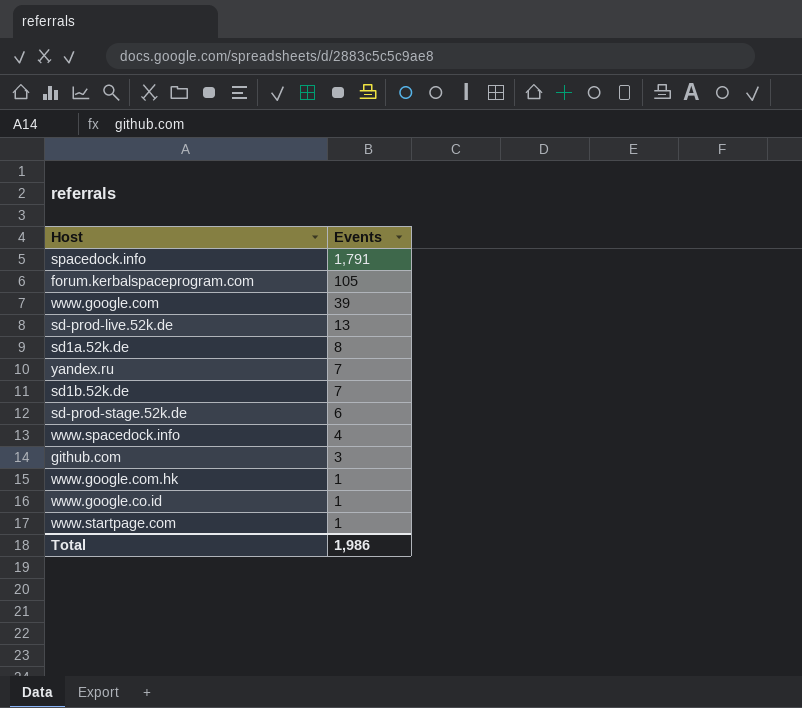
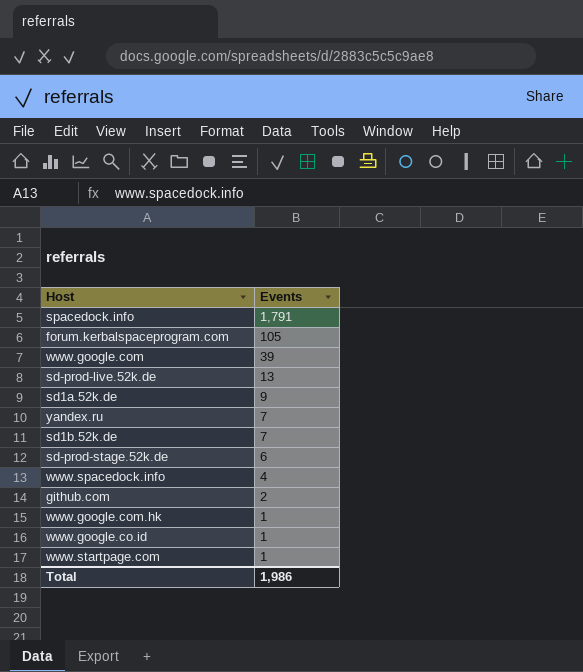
sd1a.52k.de | Events: 8 -> 9
github.com | Events: 3 -> 2

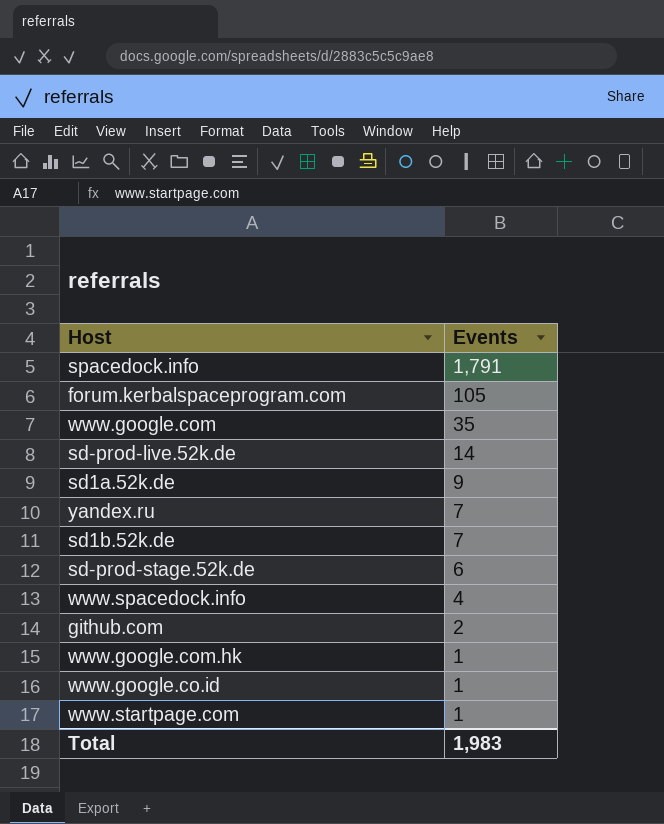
www.google.com | Events: 39 -> 35
sd-prod-live.52k.de | Events: 13 -> 14
Total | Events: 1,986 -> 1,983

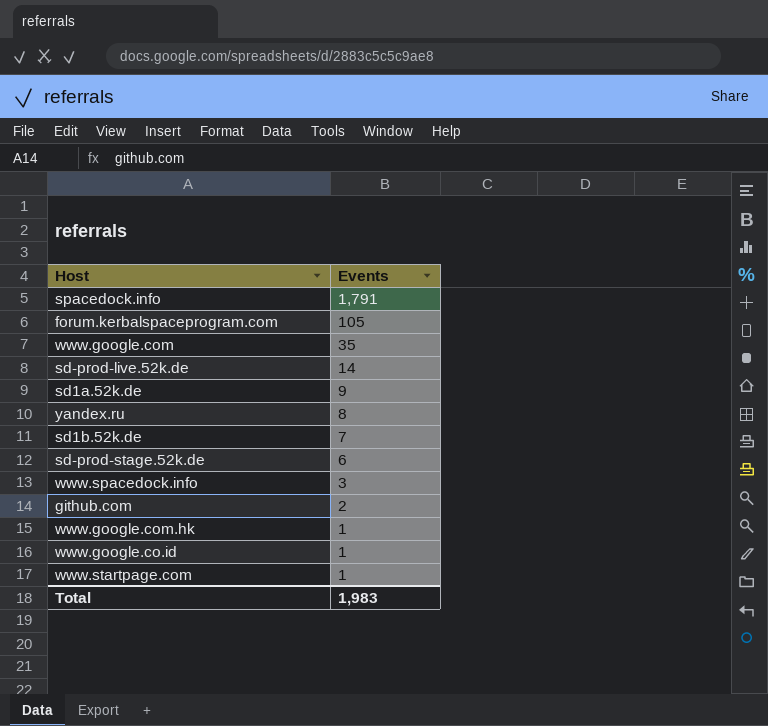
yandex.ru | Events: 7 -> 8
www.spacedock.info | Events: 4 -> 3

